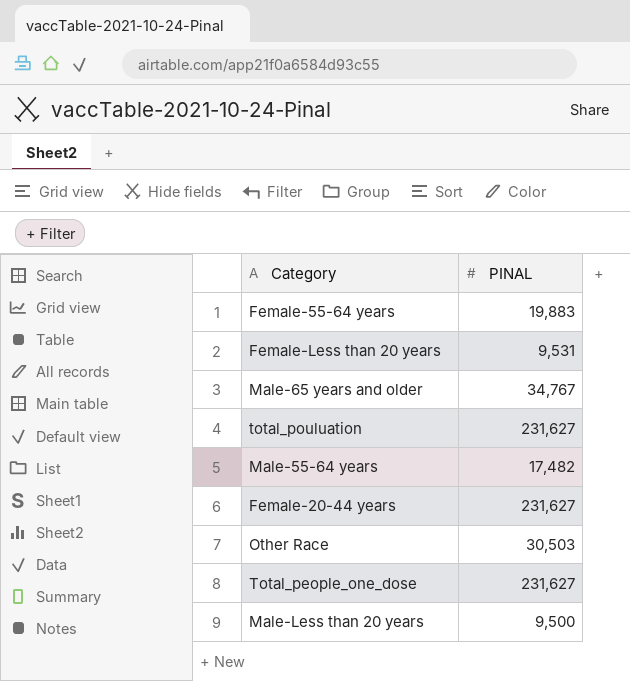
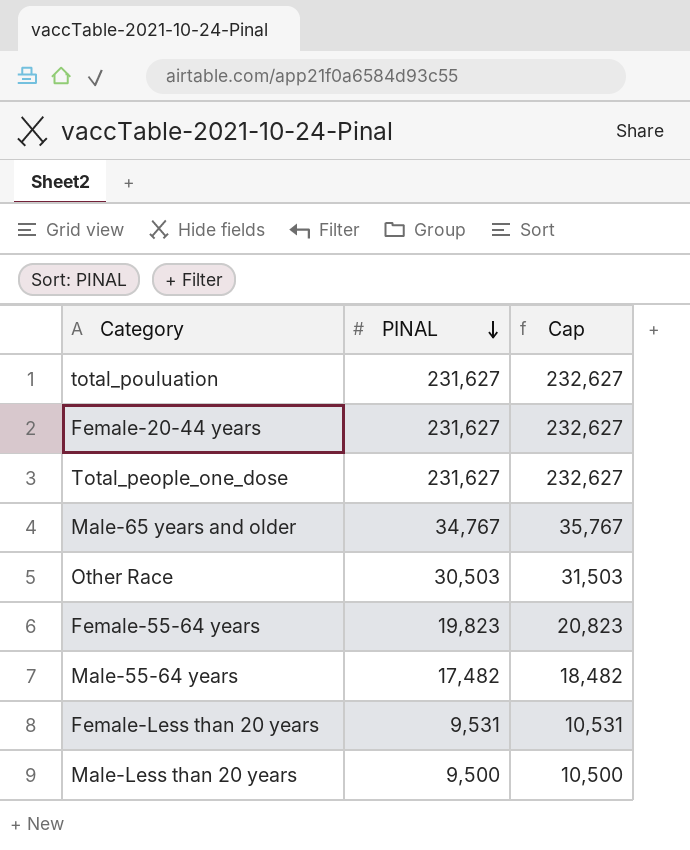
row order: none -> PINAL descending
column Cap | formula: none -> [PINAL] + 1000
Female-55-64 years | PINAL: 19,883 -> 19,823

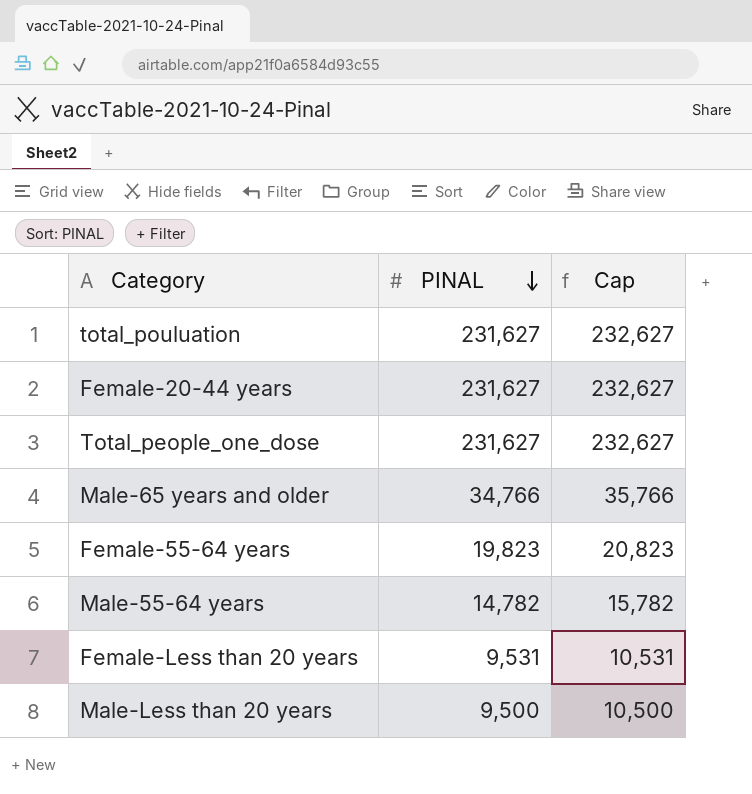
row Other Race: 30,503 | 31,503 -> none
Male-65 years and older | PINAL: 34,767 -> 34,766
Male-65 years and older | Cap: 35,767 -> 35,766
Male-55-64 years | PINAL: 17,482 -> 14,782
Male-55-64 years | Cap: 18,482 -> 15,782

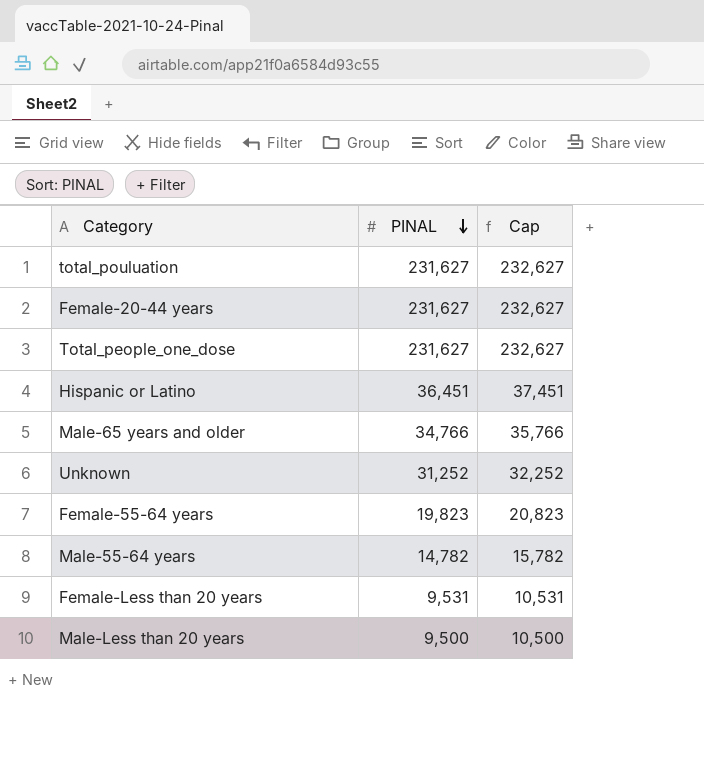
row Hispanic or Latino: none -> 36,451 | 37,451
row Unknown: none -> 31,252 | 32,252

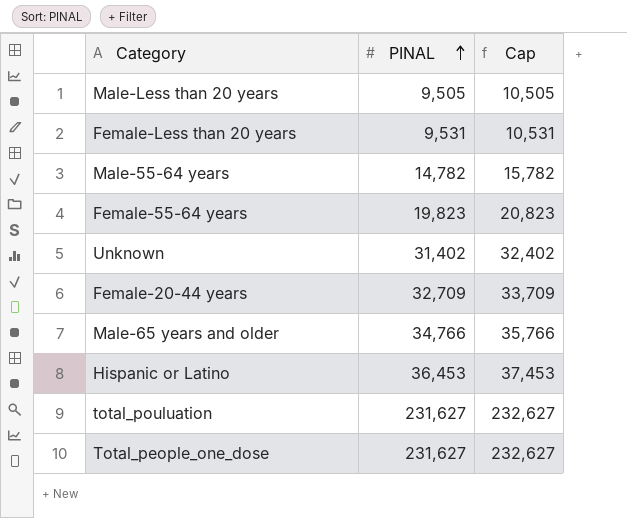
row order: PINAL descending -> PINAL ascending
Male-Less than 20 years | PINAL: 9,500 -> 9,505
Male-Less than 20 years | Cap: 10,500 -> 10,505
Unknown | PINAL: 31,252 -> 31,402
Unknown | Cap: 32,252 -> 32,402
Female-20-44 years | PINAL: 231,627 -> 32,709
Female-20-44 years | Cap: 232,627 -> 33,709
Hispanic or Latino | PINAL: 36,451 -> 36,453
Hispanic or Latino | Cap: 37,451 -> 37,453

